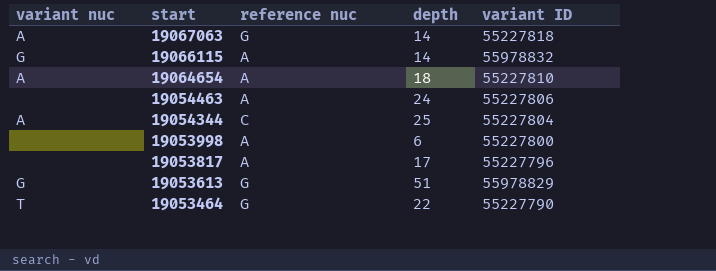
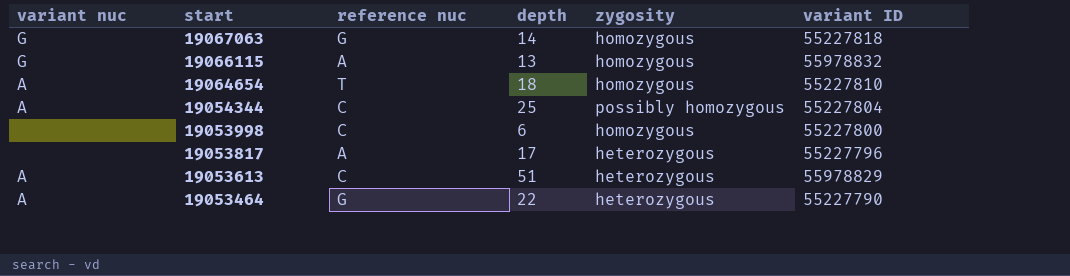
column zygosity | position: none -> 5
row 19054463: none | A | 24 | 55227806 -> none
19067063 | variant nuc: A -> G
19066115 | depth: 14 -> 13
19064654 | reference nuc: A -> T
19053998 | reference nuc: A -> C
19053613 | variant nuc: G -> A
19053613 | reference nuc: G -> C
19053464 | variant nuc: T -> A

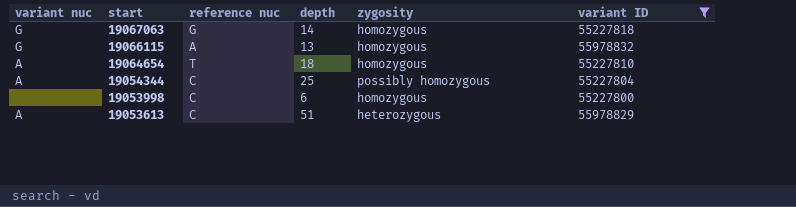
filter: none -> variant ID >= 55227800

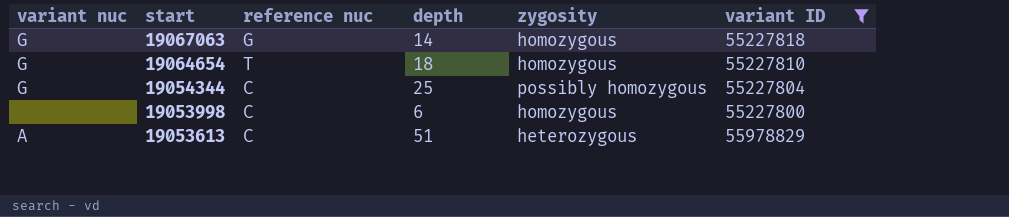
row 19066115: G | A | 13 | homozygous | 55978832 -> none
19064654 | variant nuc: A -> G
19054344 | variant nuc: A -> G

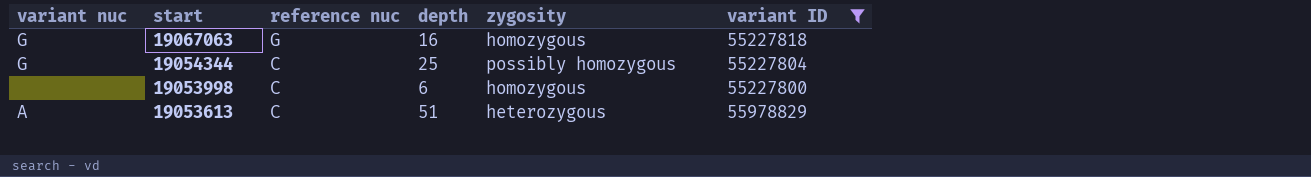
row 19064654: G | T | 18 | homozygous | 55227810 -> none
19067063 | depth: 14 -> 16

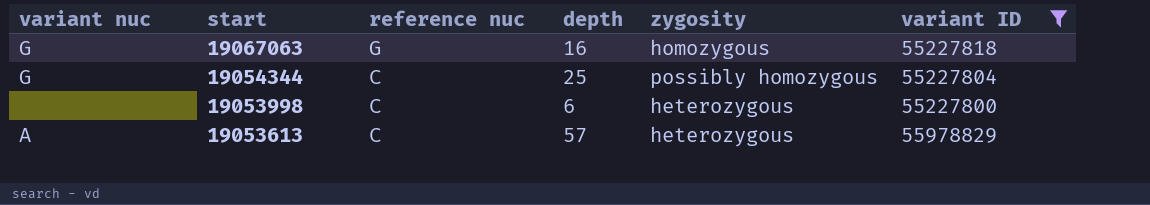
19053998 | zygosity: homozygous -> heterozygous
19053613 | depth: 51 -> 57

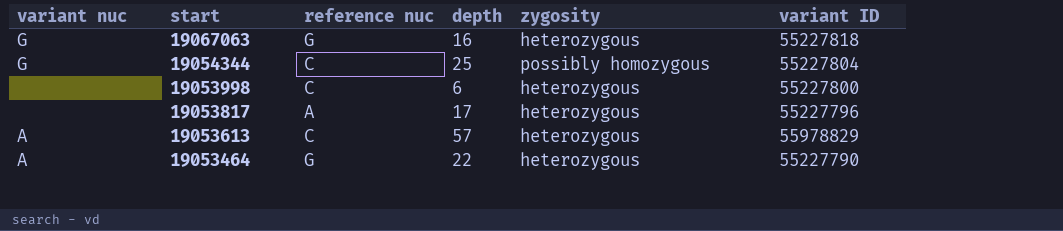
filter: variant ID >= 55227800 -> none
19067063 | zygosity: homozygous -> heterozygous

